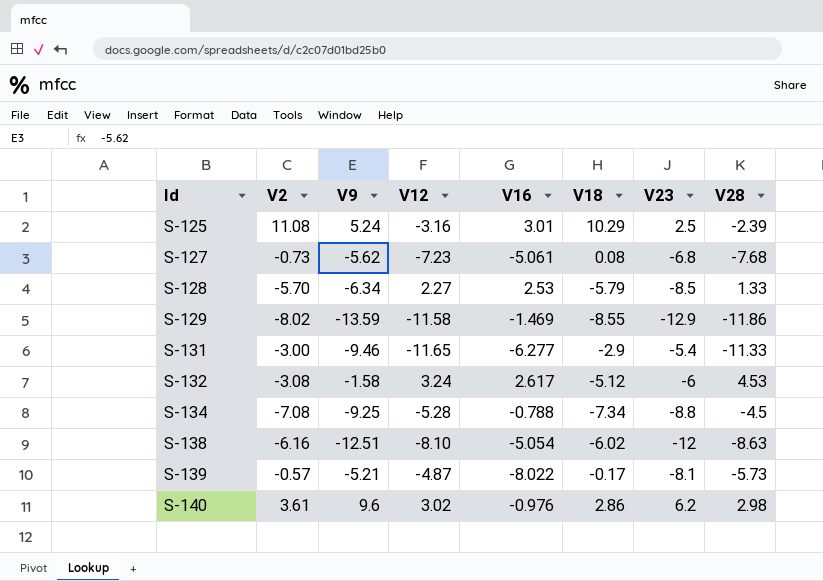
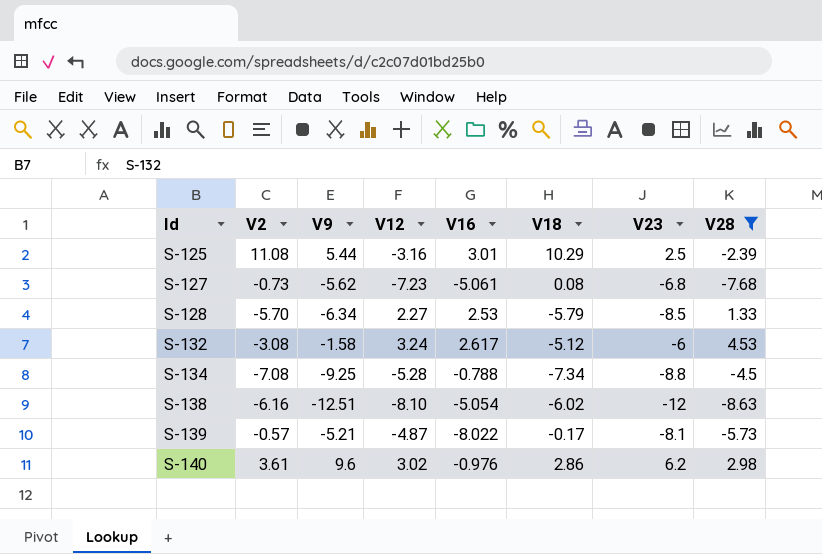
filter: none -> V28 >= -8.63
S-125 | V9: 5.24 -> 5.44

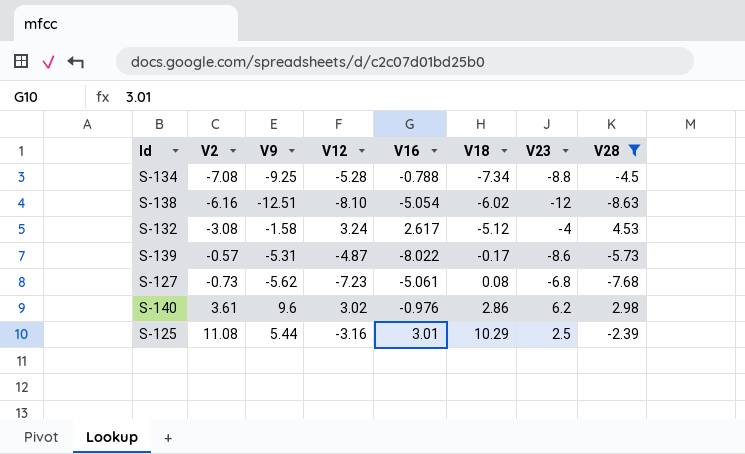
row order: Id ascending -> V18 ascending
row S-128: -5.70 | -6.34 | 2.27 | 2.53 | -5.79 | -8.5 | 1.33 -> none
S-132 | V23: -6 -> -4
S-139 | V9: -5.21 -> -5.31
S-139 | V23: -8.1 -> -8.6

